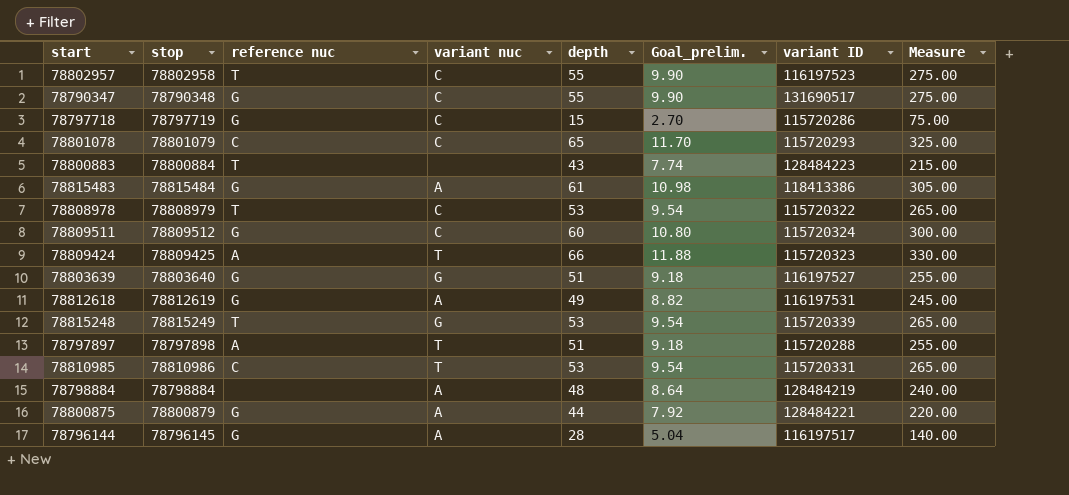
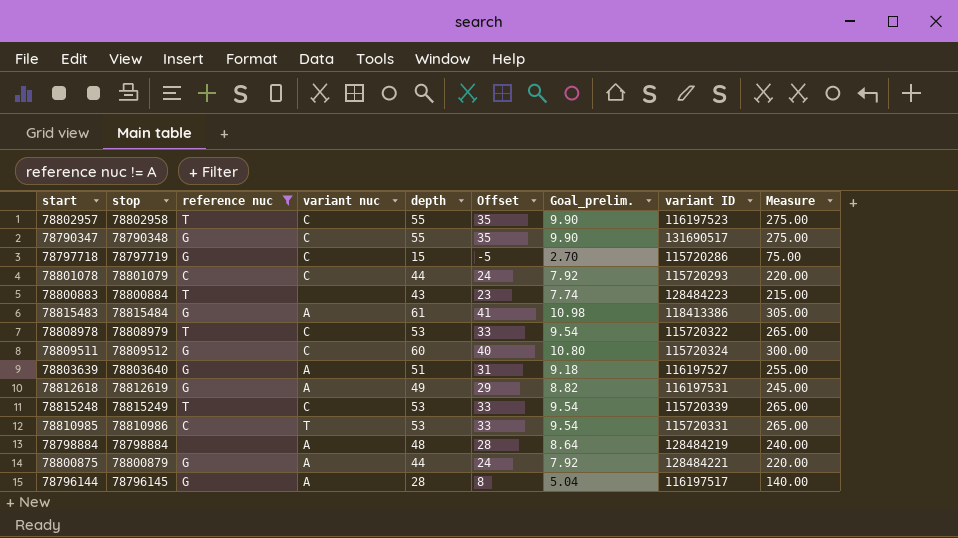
filter: none -> reference nuc != A
column Offset | formula: none -> [depth] - 20
78801078 | depth: 65 -> 44
78801078 | Goal_prelim.: 11.70 -> 7.92
78801078 | Measure: 325.00 -> 220.00
78803639 | variant nuc: G -> A
78815248 | variant nuc: G -> C

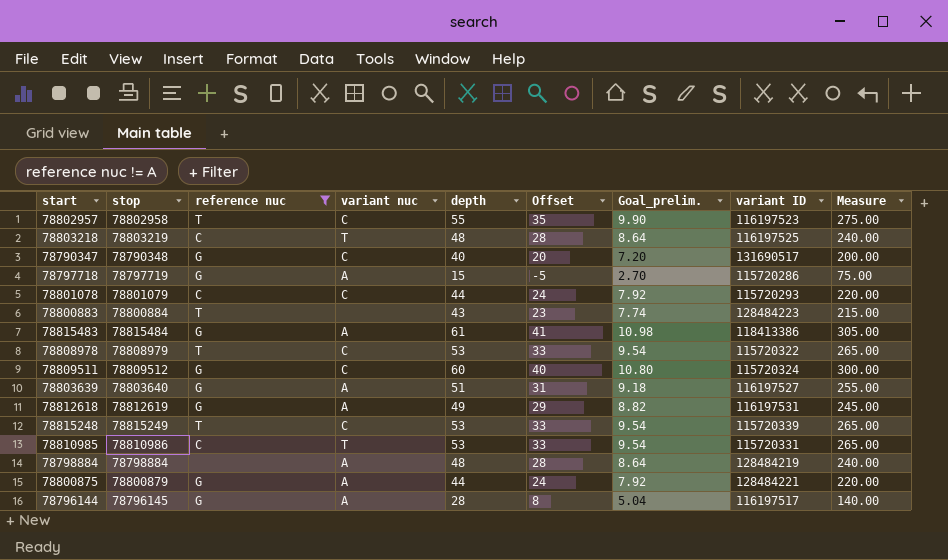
row 78803218: none -> 78803219 | C | T | 48 | 28 | 8.64 | 116197525 | 240.00
78790347 | depth: 55 -> 40
78790347 | Offset: 35 -> 20
78790347 | Goal_prelim.: 9.90 -> 7.20
78790347 | Measure: 275.00 -> 200.00
78797718 | variant nuc: C -> A

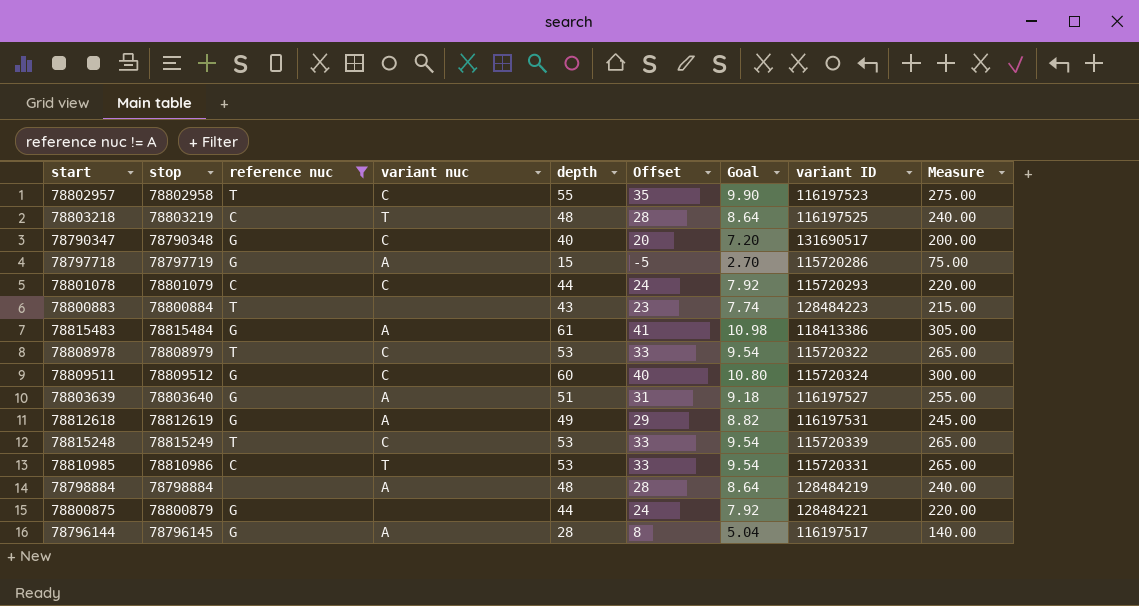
column name: Goal_prelim. -> Goal
78800875 | variant nuc: A -> none

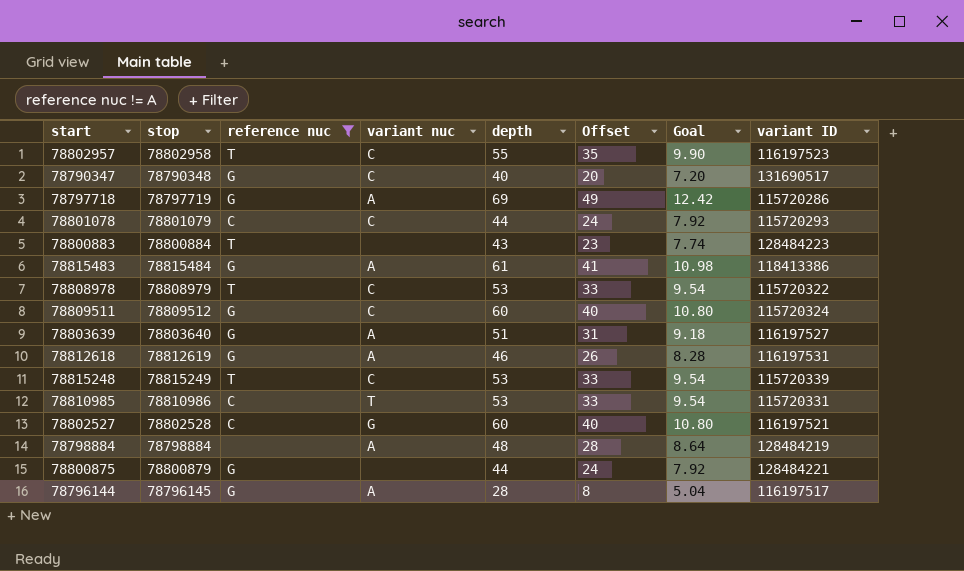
column Measure | formula: [depth] * 5 -> none
row 78803218: 78803219 | C | T | 48 | 28 | 8.64 | 116197525 | 240.00 -> none
78797718 | depth: 15 -> 69
78797718 | Offset: -5 -> 49
78797718 | Goal: 2.70 -> 12.42
78812618 | depth: 49 -> 46
78812618 | Offset: 29 -> 26
78812618 | Goal: 8.82 -> 8.28
row 78802527: none -> 78802528 | C | G | 60 | 40 | 10.80 | 116197521

